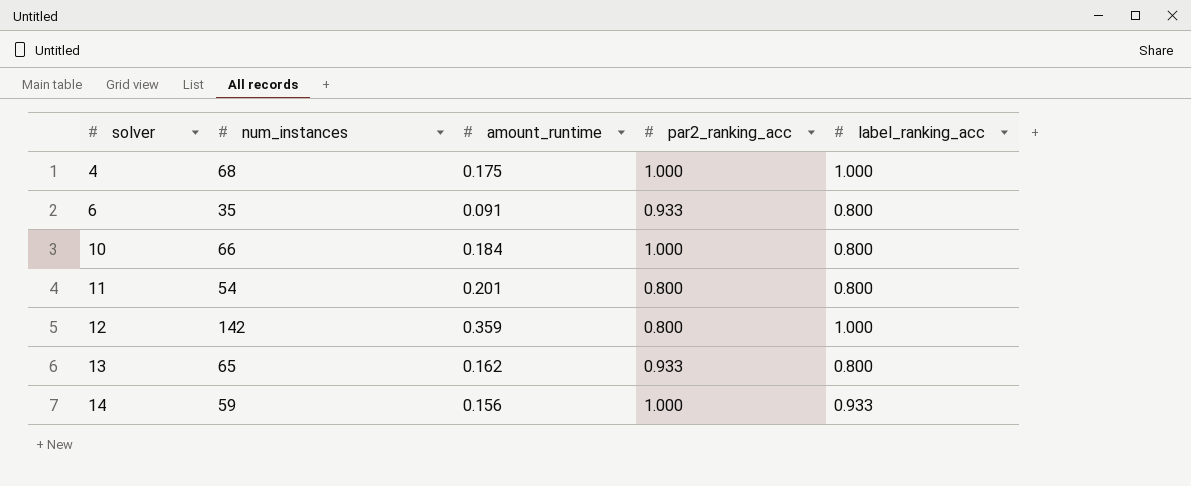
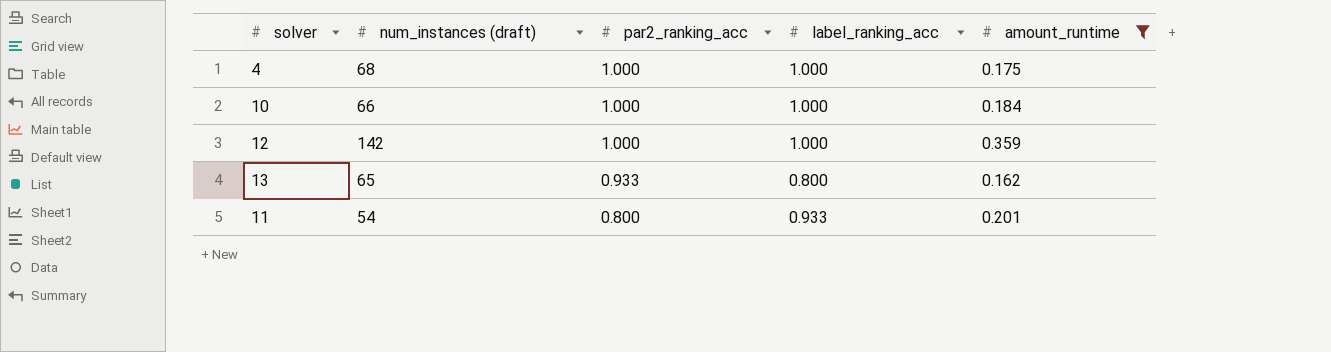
filter: none -> amount_runtime >= 0.162
row order: solver ascending -> par2_ranking_acc descending
column name: num_instances -> num_instances (draft)
column amount_runtime | position: 3 -> 5
10 | label_ranking_acc: 0.800 -> 1.000
12 | par2_ranking_acc: 0.800 -> 1.000
11 | label_ranking_acc: 0.800 -> 0.933

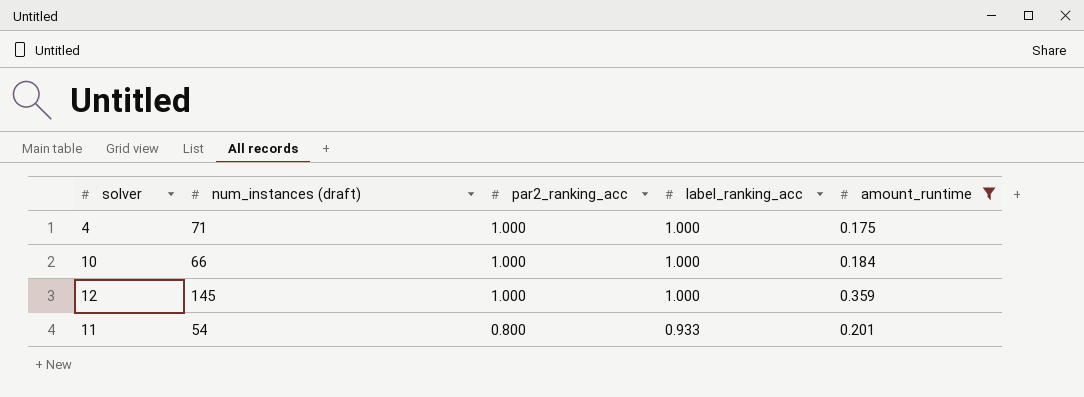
row 13: 65 | 0.933 | 0.800 | 0.162 -> none
4 | num_instances (draft): 68 -> 71
12 | num_instances (draft): 142 -> 145

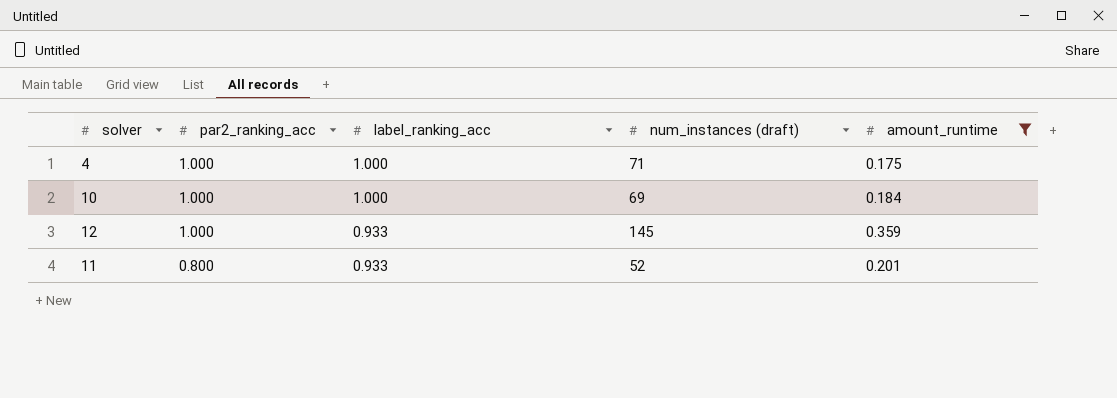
column num_instances (draft) | position: 2 -> 4
10 | num_instances (draft): 66 -> 69
12 | label_ranking_acc: 1.000 -> 0.933
11 | num_instances (draft): 54 -> 52

